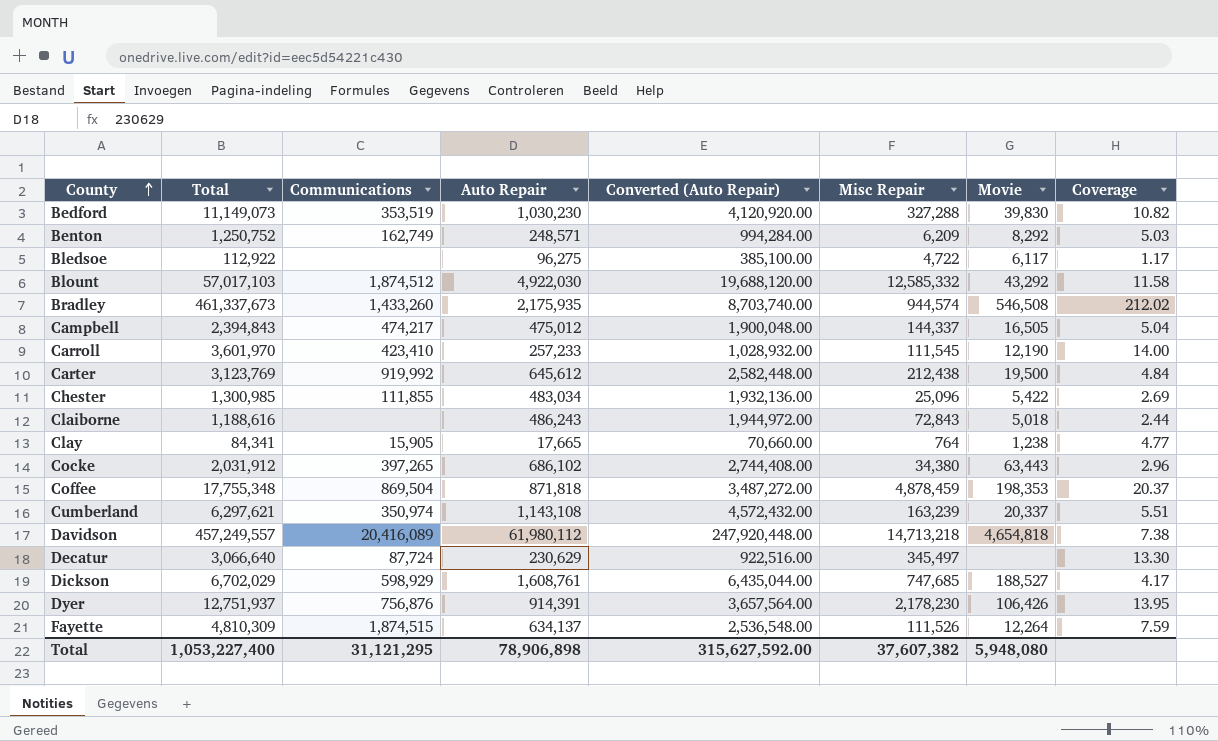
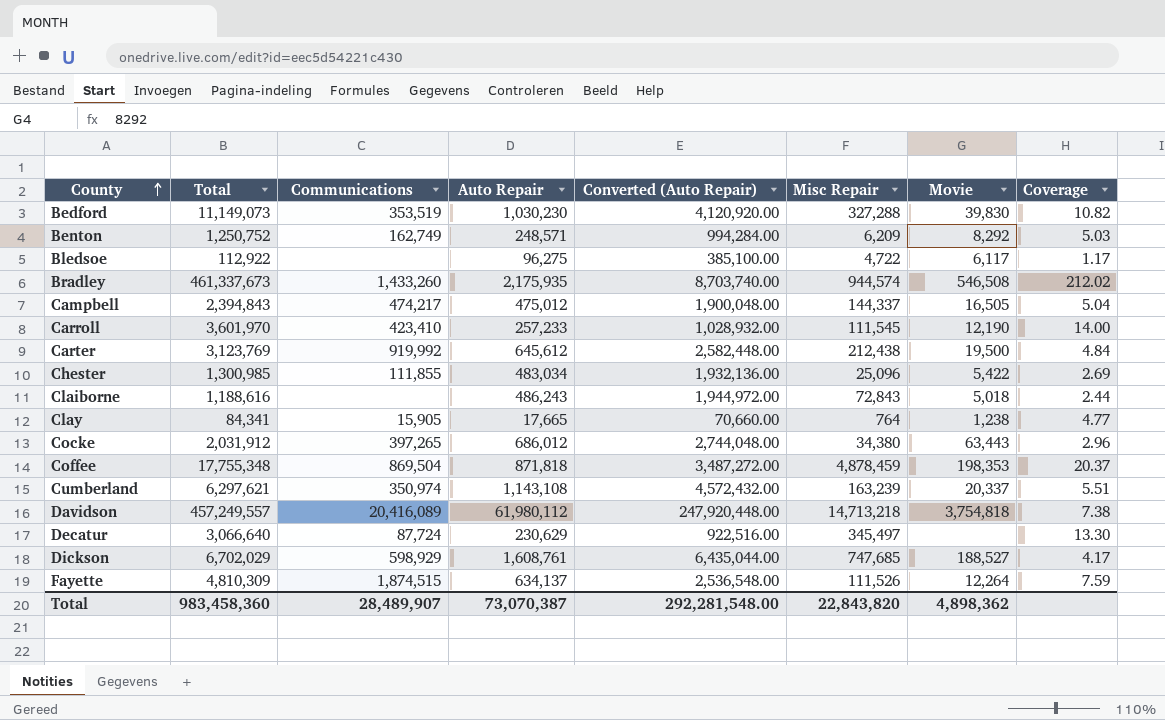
row Blount: 57,017,103 | 1,874,512 | 4,922,030 | 19,688,120.00 | 12,585,332 | 43,292 | 11.58 -> none
row Dyer: 12,751,937 | 756,876 | 914,391 | 3,657,564.00 | 2,178,230 | 106,426 | 13.95 -> none
Cocke | Auto Repair: 686,102 -> 686,012
Cocke | Converted (Auto Repair): 2,744,408.00 -> 2,744,048.00
Davidson | Movie: 4,654,818 -> 3,754,818
Total | Total: 1,053,227,400 -> 983,458,360
Total | Communications: 31,121,295 -> 28,489,907
Total | Auto Repair: 78,906,898 -> 73,070,387
Total | Converted (Auto Repair): 315,627,592.00 -> 292,281,548.00
Total | Misc Repair: 37,607,382 -> 22,843,820
Total | Movie: 5,948,080 -> 4,898,362

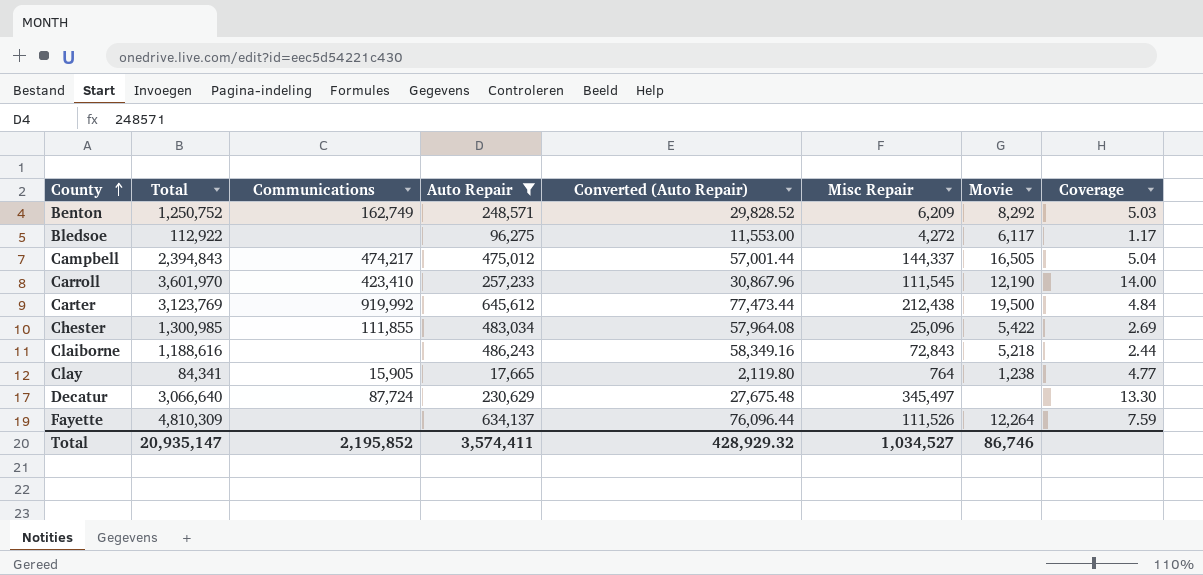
filter: none -> Auto Repair <= 645,612
column Converted (Auto Repair) | formula: [Auto Repair] * 4 -> [Auto Repair] * 0.12
Bledsoe | Misc Repair: 4,722 -> 4,272
Claiborne | Movie: 5,018 -> 5,218
Fayette | Communications: 1,874,515 -> none
Total | Total: 983,458,360 -> 20,935,147
Total | Communications: 28,489,907 -> 2,195,852
Total | Auto Repair: 73,070,387 -> 3,574,411
Total | Converted (Auto Repair): 292,281,548.00 -> 428,929.32
Total | Misc Repair: 22,843,820 -> 1,034,527
Total | Movie: 4,898,362 -> 86,746

